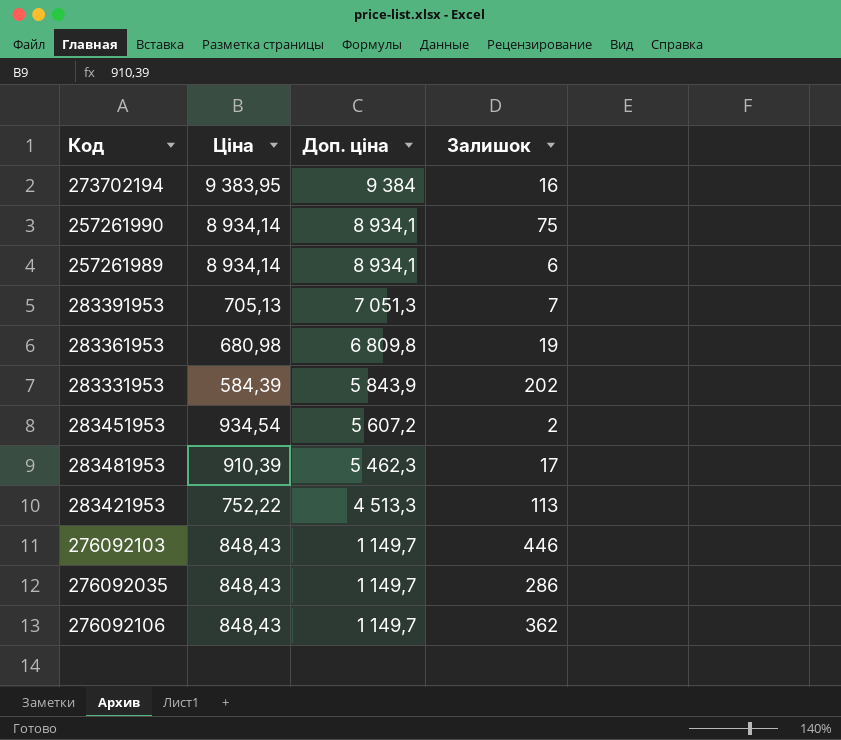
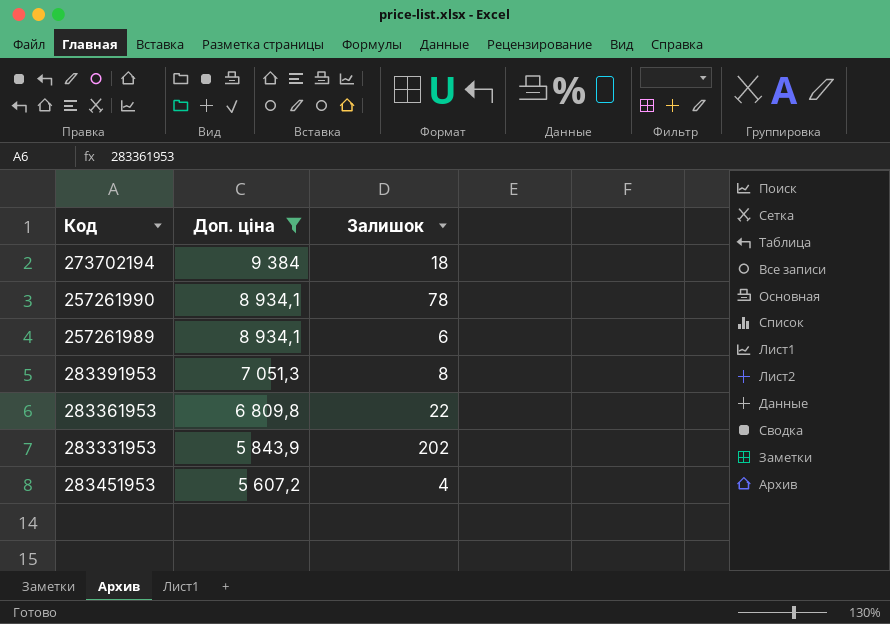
filter: none -> Доп. ціна >= 5 607,2
column Ціна | position: 2 -> none
273702194 | Залишок: 16 -> 18
257261990 | Залишок: 75 -> 78
283391953 | Залишок: 7 -> 8
283361953 | Залишок: 19 -> 22
283451953 | Залишок: 2 -> 4

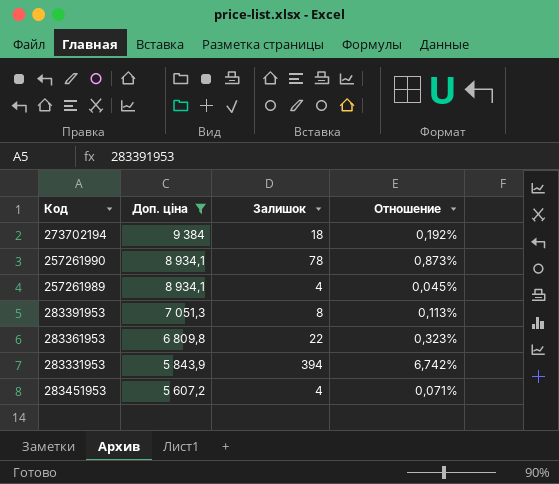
column Отношение | formula: none -> [Залишок] / [Доп. ціна]
257261989 | Залишок: 6 -> 4
283331953 | Залишок: 202 -> 394

